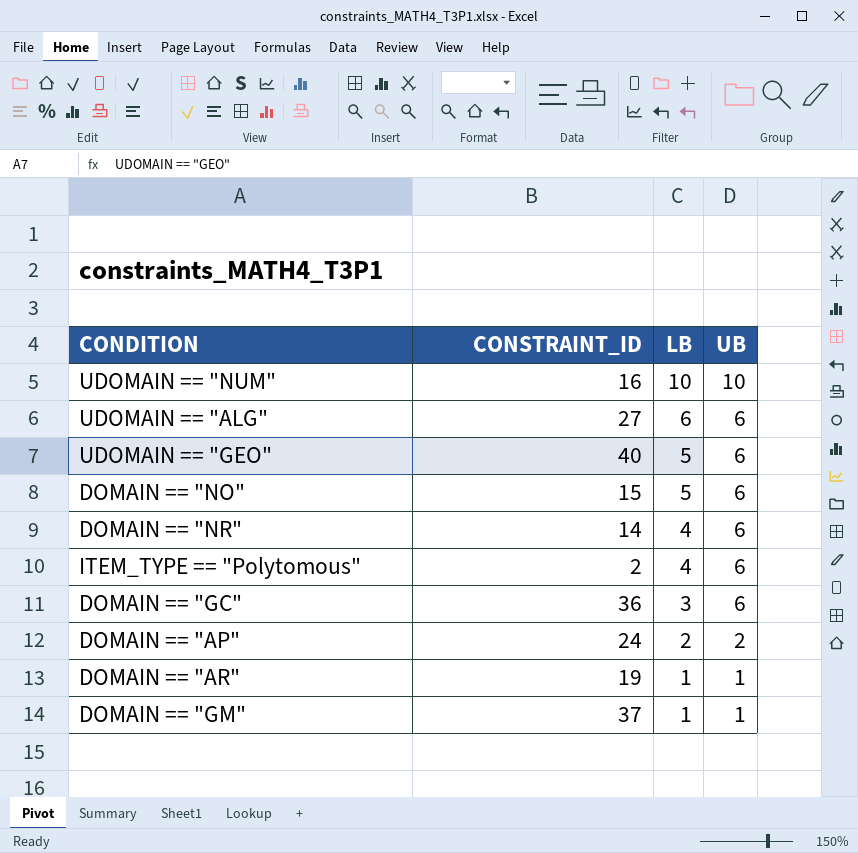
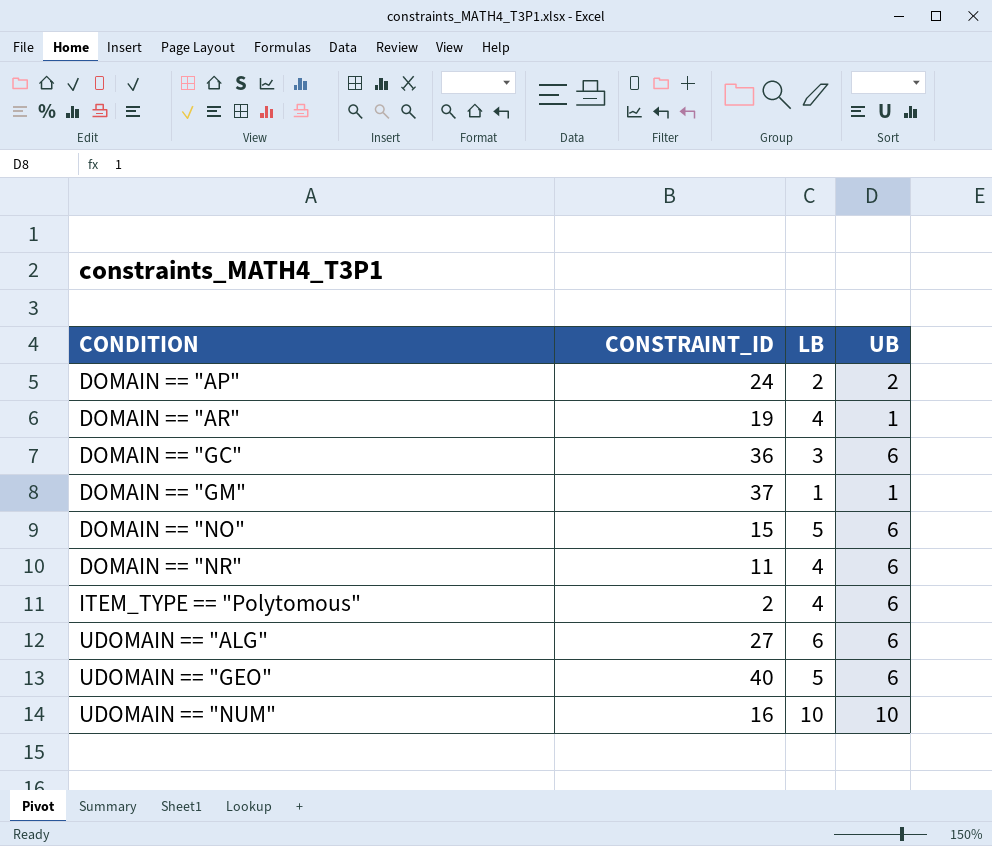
row order: LB descending -> CONDITION ascending
DOMAIN == "AR" | LB: 1 -> 4
DOMAIN == "NR" | CONSTRAINT_ID: 14 -> 11

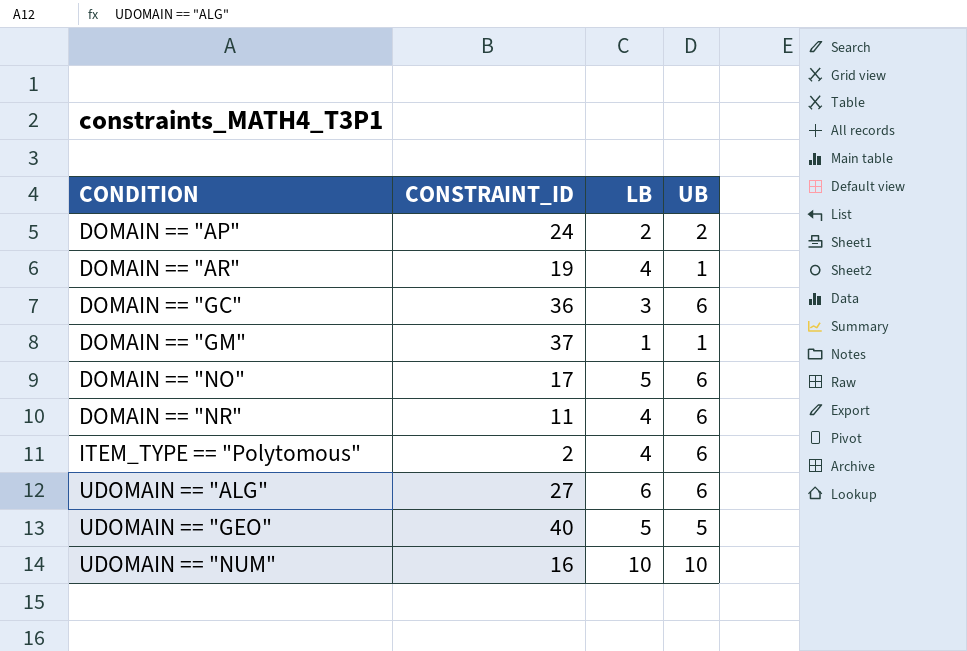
DOMAIN == "NO" | CONSTRAINT_ID: 15 -> 17
UDOMAIN == "GEO" | UB: 6 -> 5

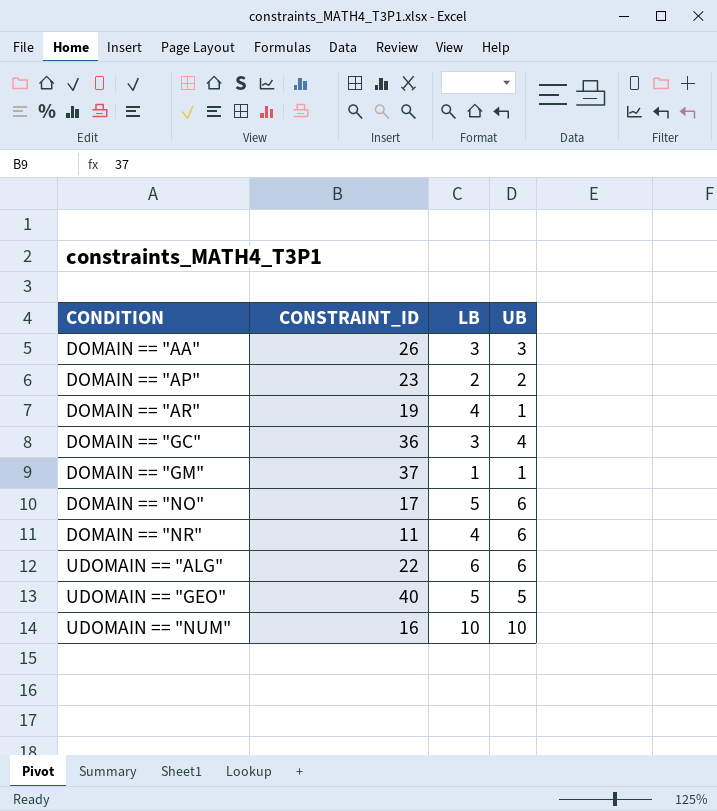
row ITEM_TYPE == "Polytomous": 2 | 4 | 6 -> none
row DOMAIN == "AA": none -> 26 | 3 | 3
DOMAIN == "AP" | CONSTRAINT_ID: 24 -> 23
DOMAIN == "GC" | UB: 6 -> 4
UDOMAIN == "ALG" | CONSTRAINT_ID: 27 -> 22

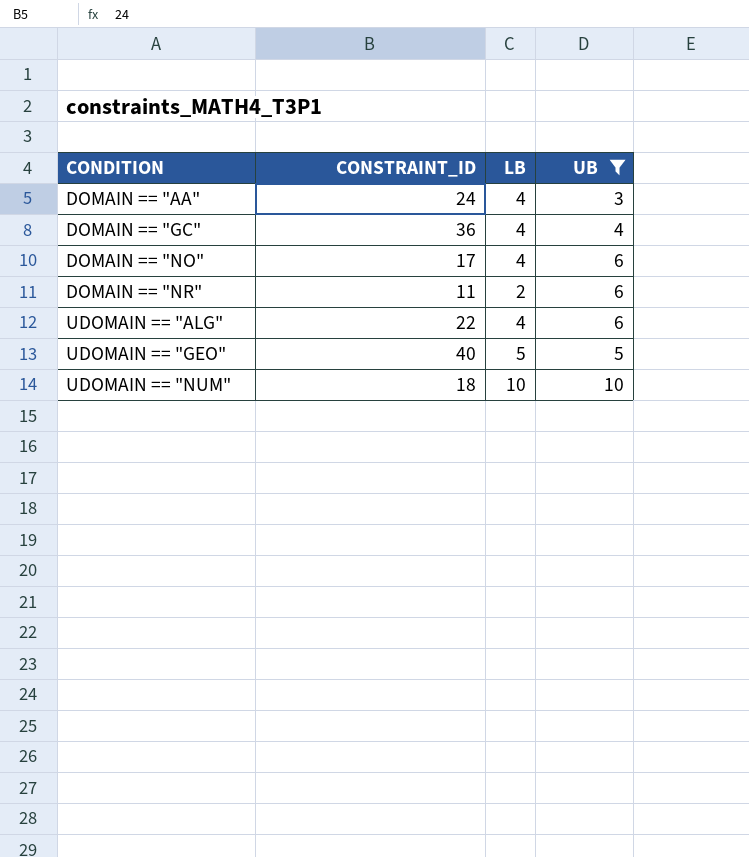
filter: none -> UB >= 3
DOMAIN == "AA" | CONSTRAINT_ID: 26 -> 24
DOMAIN == "AA" | LB: 3 -> 4
DOMAIN == "GC" | LB: 3 -> 4
DOMAIN == "NO" | LB: 5 -> 4
DOMAIN == "NR" | LB: 4 -> 2
UDOMAIN == "ALG" | LB: 6 -> 4
UDOMAIN == "NUM" | CONSTRAINT_ID: 16 -> 18

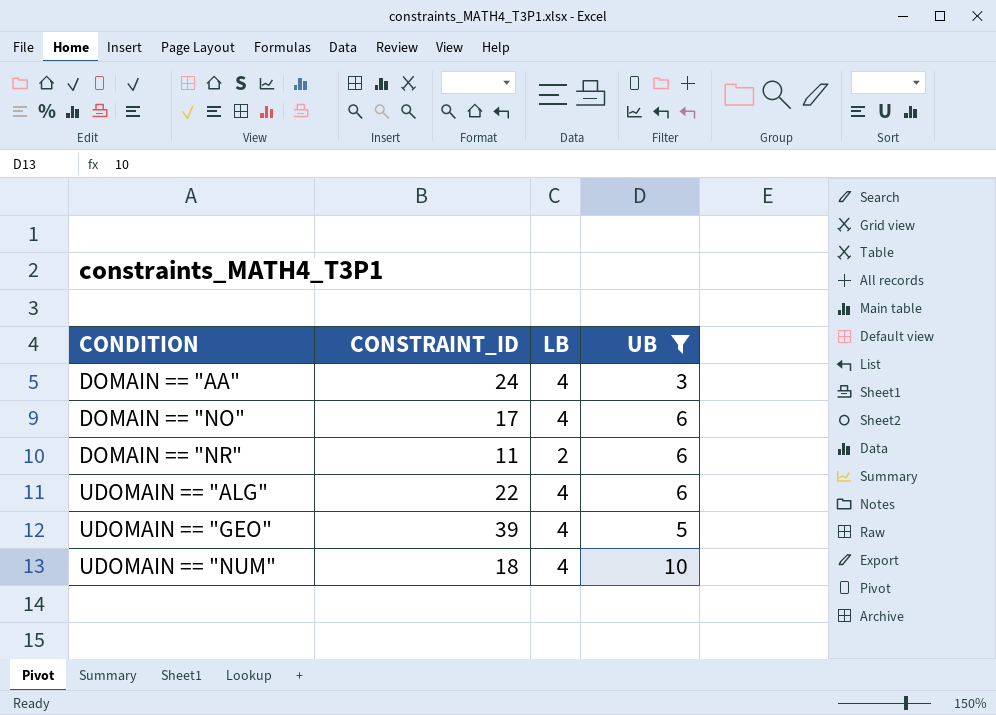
row DOMAIN == "GC": 36 | 4 | 4 -> none
UDOMAIN == "GEO" | CONSTRAINT_ID: 40 -> 39
UDOMAIN == "GEO" | LB: 5 -> 4
UDOMAIN == "NUM" | LB: 10 -> 4

